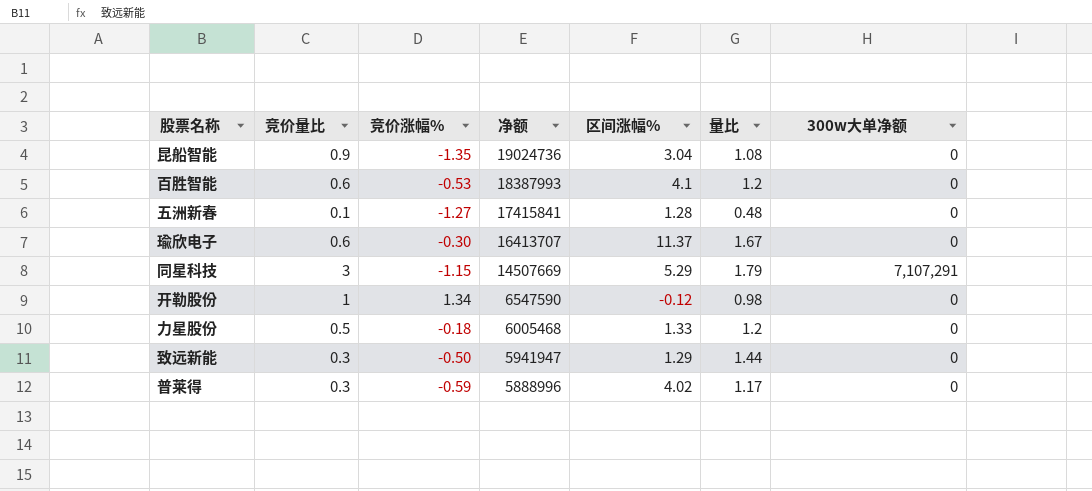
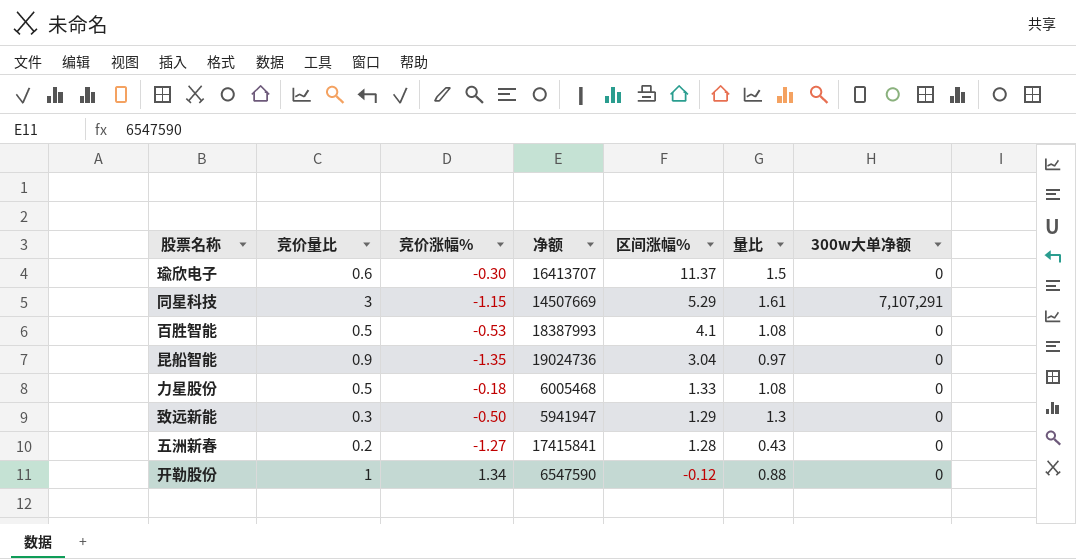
row order: 净额 descending -> 区间涨幅% descending
row 普莱得: 0.3 | -0.59 | 5888996 | 4.02 | 1.17 | 0 -> none
瑜欣电子 | 量比: 1.67 -> 1.5
同星科技 | 量比: 1.79 -> 1.61
百胜智能 | 竞价量比: 0.6 -> 0.5
百胜智能 | 量比: 1.2 -> 1.08
昆船智能 | 量比: 1.08 -> 0.97
力星股份 | 量比: 1.2 -> 1.08
致远新能 | 量比: 1.44 -> 1.3
五洲新春 | 竞价量比: 0.1 -> 0.2
五洲新春 | 量比: 0.48 -> 0.43
开勒股份 | 量比: 0.98 -> 0.88

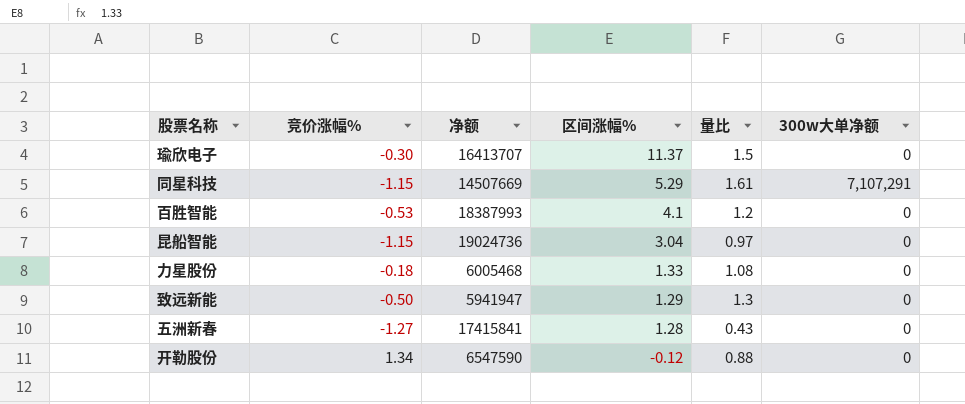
column 竞价量比 | position: 2 -> none
百胜智能 | 量比: 1.08 -> 1.2
昆船智能 | 竞价涨幅%: -1.35 -> -1.15

